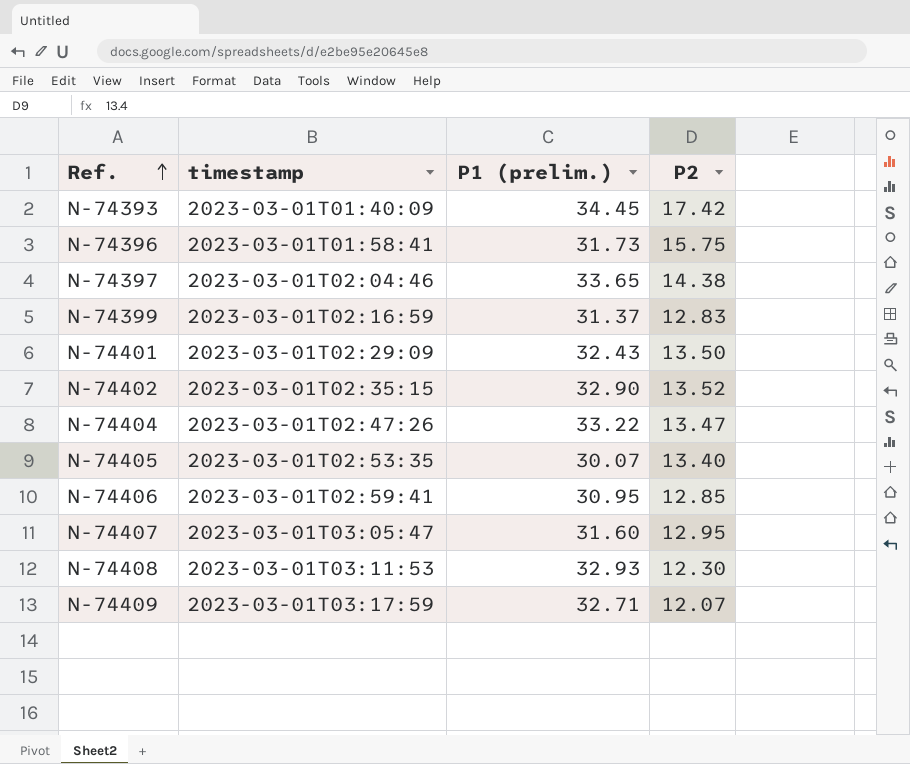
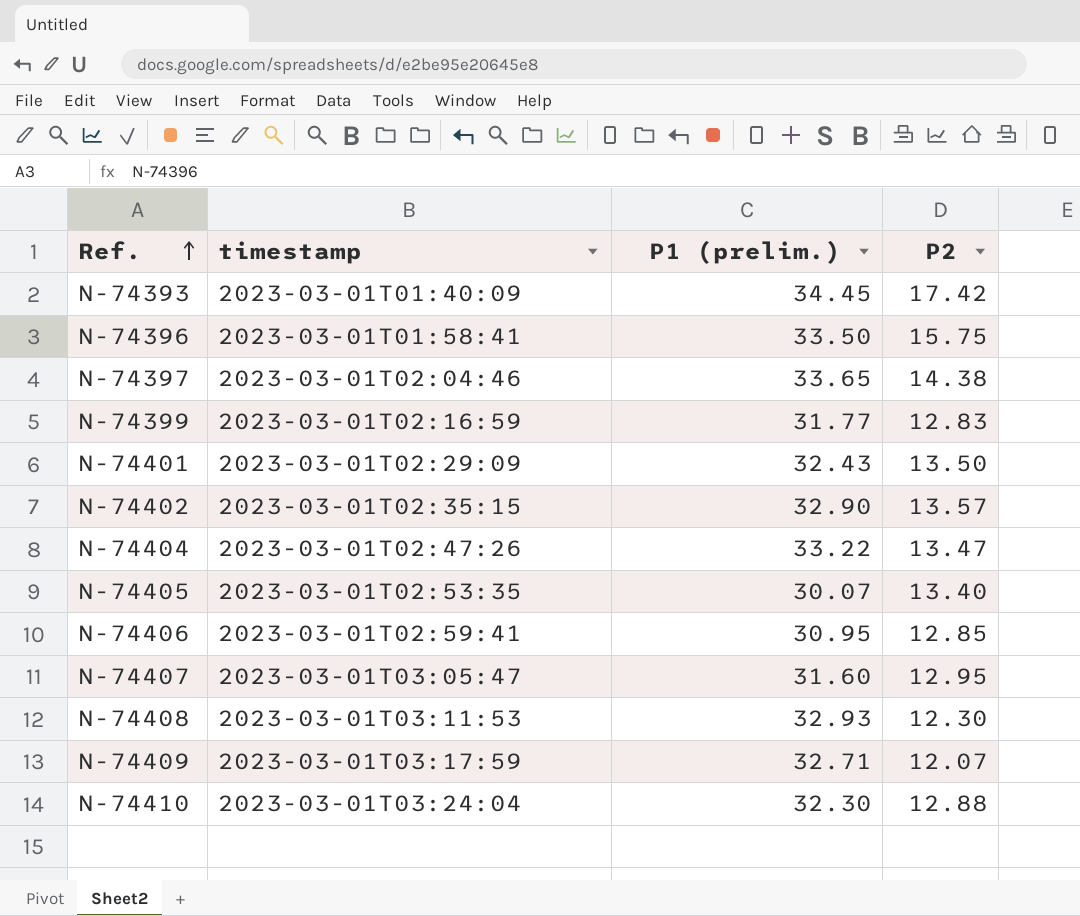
N-74396 | P1 (prelim.): 31.73 -> 33.50
N-74399 | P1 (prelim.): 31.37 -> 31.77
N-74402 | P2: 13.52 -> 13.57
row N-74410: none -> 2023-03-01T03:24:04 | 32.30 | 12.88

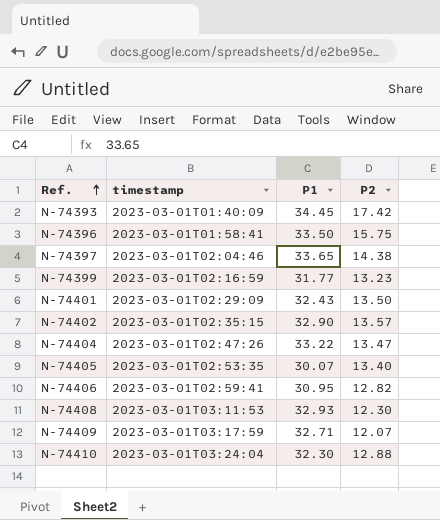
column name: P1 (prelim.) -> P1
row N-74407: 2023-03-01T03:05:47 | 31.60 | 12.95 -> none
N-74399 | P2: 12.83 -> 13.23
N-74406 | P2: 12.85 -> 12.82

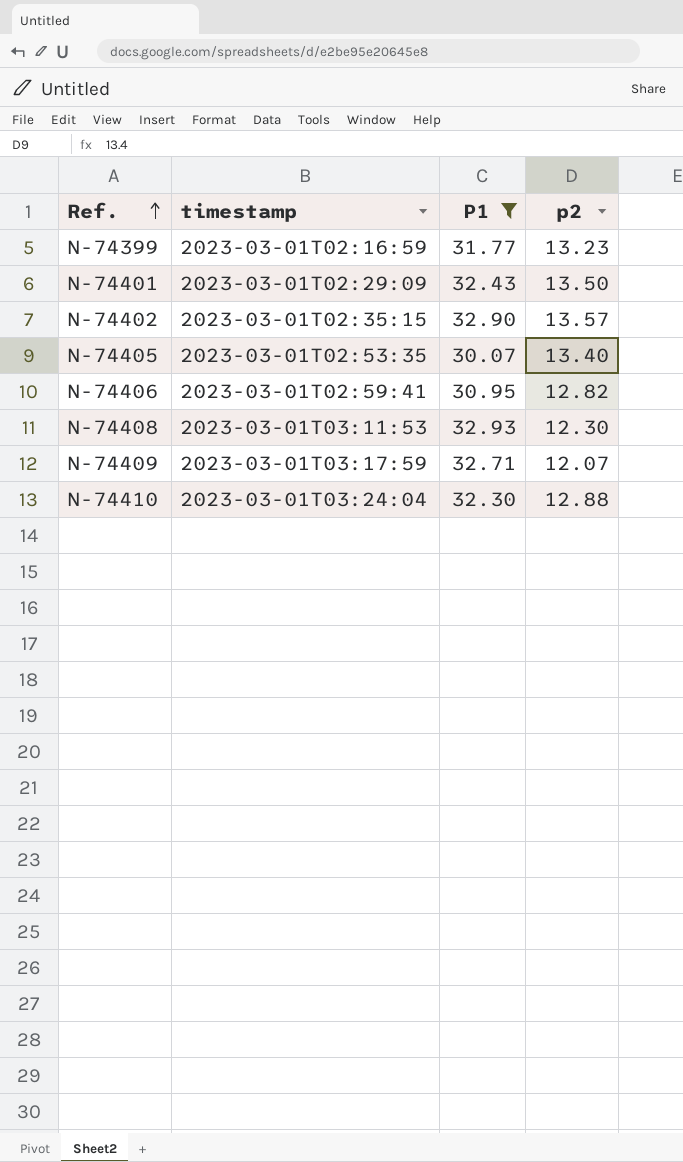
filter: none -> P1 <= 32.93
column name: P2 -> p2

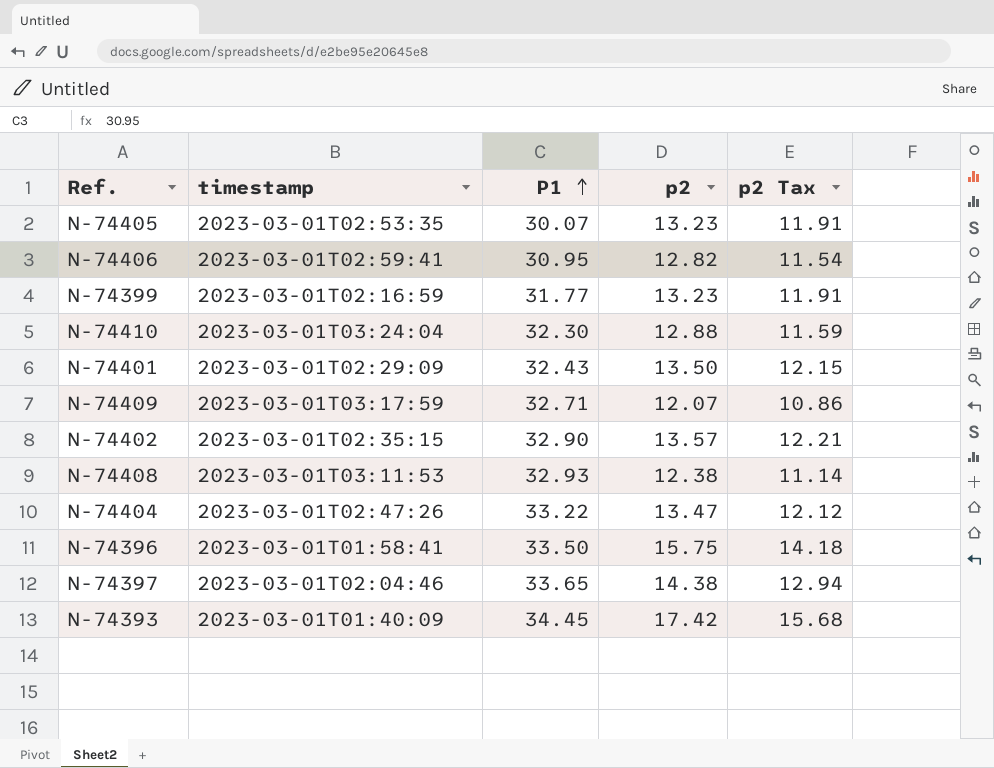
filter: P1 <= 32.93 -> none
row order: Ref. ascending -> P1 ascending
column p2 Tax | formula: none -> [p2] * 0.9
N-74405 | p2: 13.40 -> 13.23
N-74408 | p2: 12.30 -> 12.38

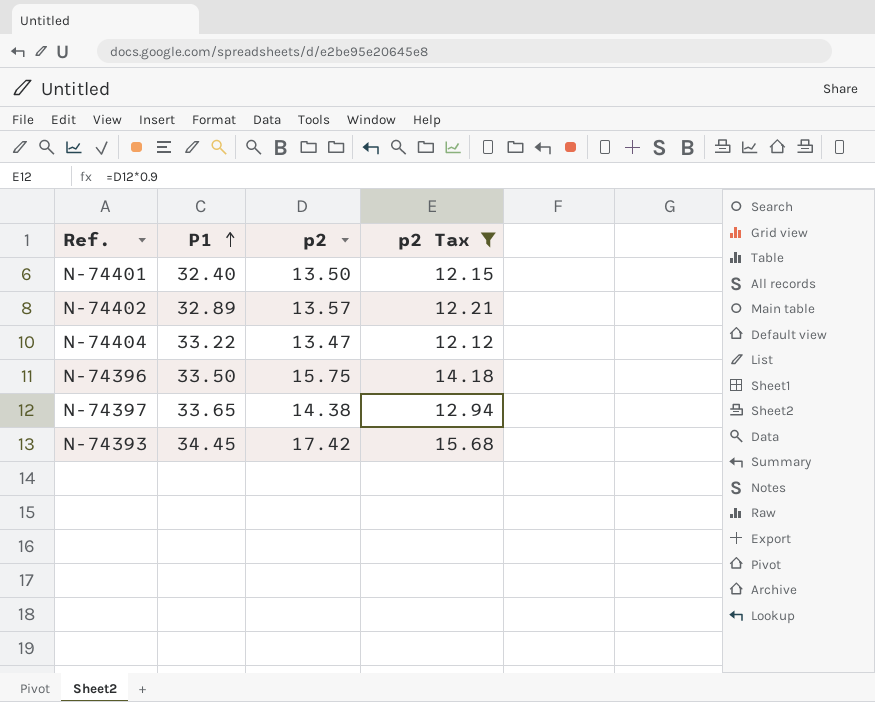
filter: none -> p2 Tax >= 12.12
column timestamp | position: 2 -> none
N-74401 | P1: 32.43 -> 32.40
N-74402 | P1: 32.90 -> 32.89

